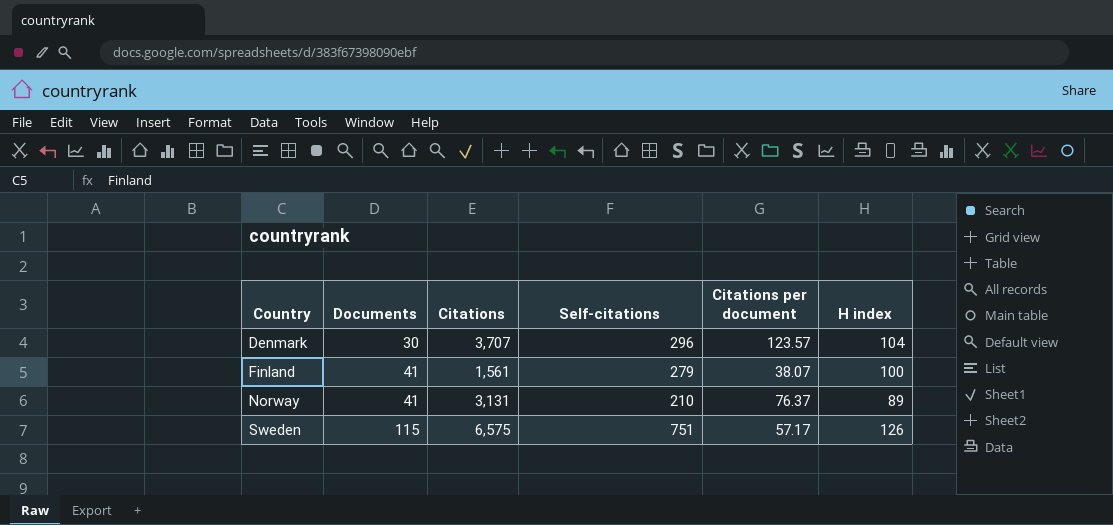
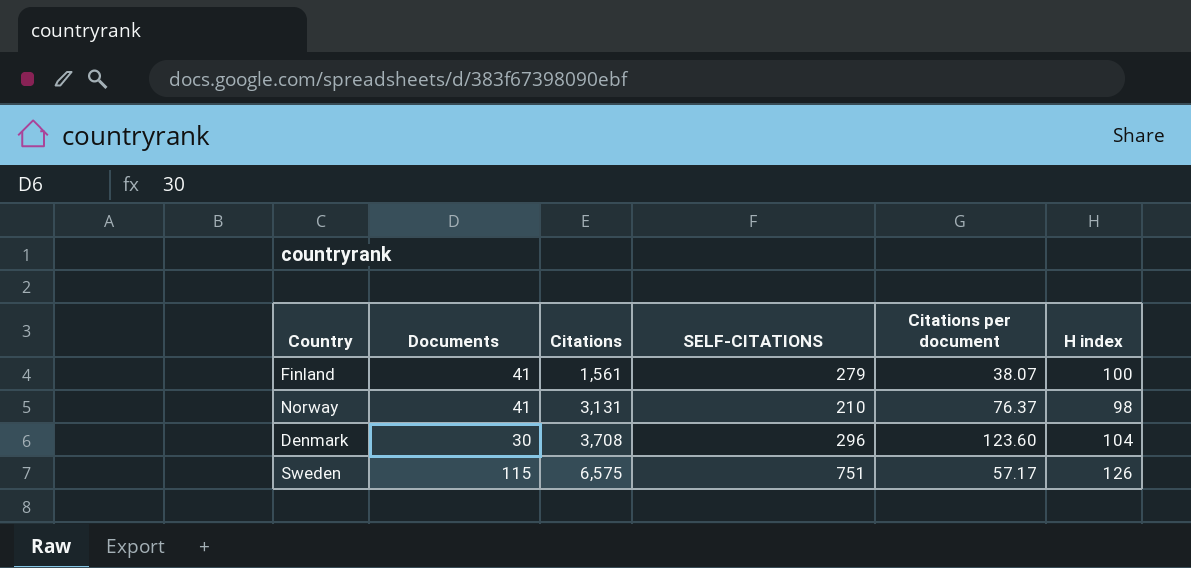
row order: Country ascending -> Citations ascending
column name: Self-citations -> SELF-CITATIONS
Norway | H index: 89 -> 98
Denmark | Citations: 3,707 -> 3,708
Denmark | Citations per document: 123.57 -> 123.60

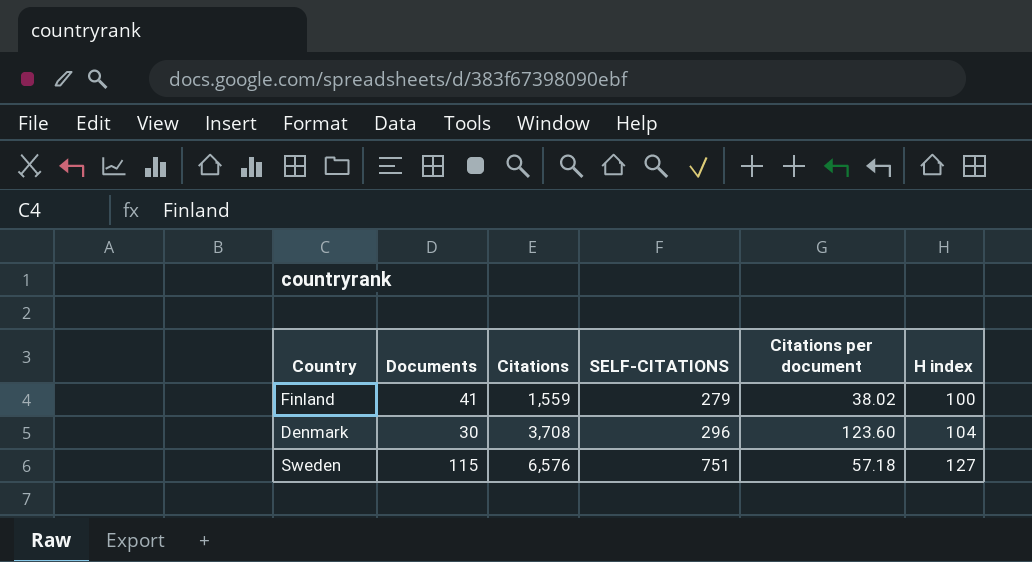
row Norway: 41 | 3,131 | 210 | 76.37 | 98 -> none
Finland | Citations: 1,561 -> 1,559
Finland | Citations per document: 38.07 -> 38.02
Sweden | Citations: 6,575 -> 6,576
Sweden | Citations per document: 57.17 -> 57.18
Sweden | H index: 126 -> 127

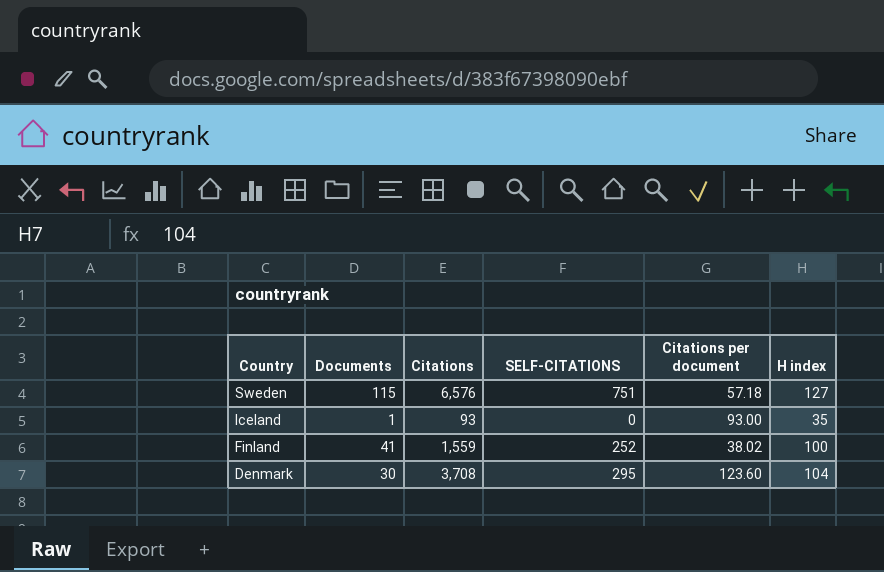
row order: Citations ascending -> Country descending
row Iceland: none -> 1 | 93 | 0 | 93.00 | 35
Finland | SELF-CITATIONS: 279 -> 252
Denmark | SELF-CITATIONS: 296 -> 295

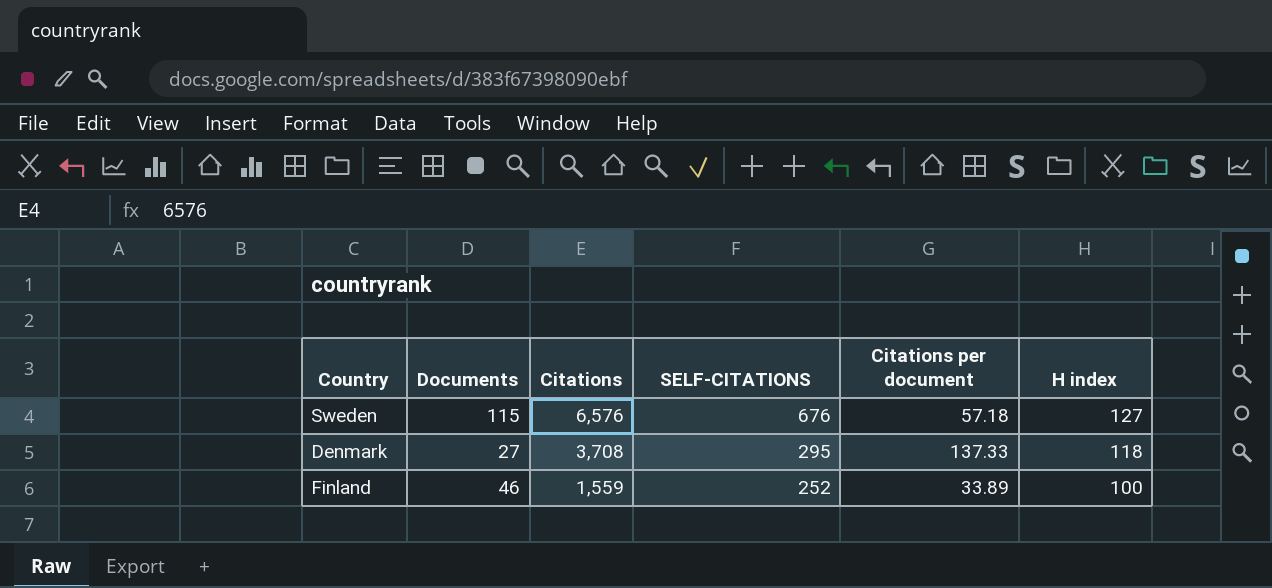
row order: Country descending -> Citations descending
row Iceland: 1 | 93 | 0 | 93.00 | 35 -> none
Sweden | SELF-CITATIONS: 751 -> 676
Denmark | Documents: 30 -> 27
Denmark | Citations per document: 123.60 -> 137.33
Denmark | H index: 104 -> 118
Finland | Documents: 41 -> 46
Finland | Citations per document: 38.02 -> 33.89

